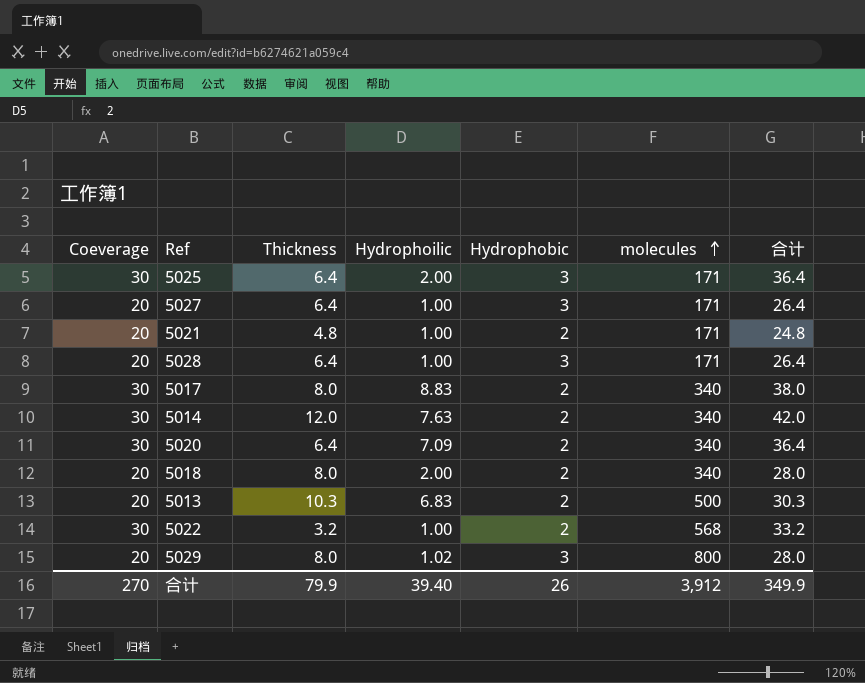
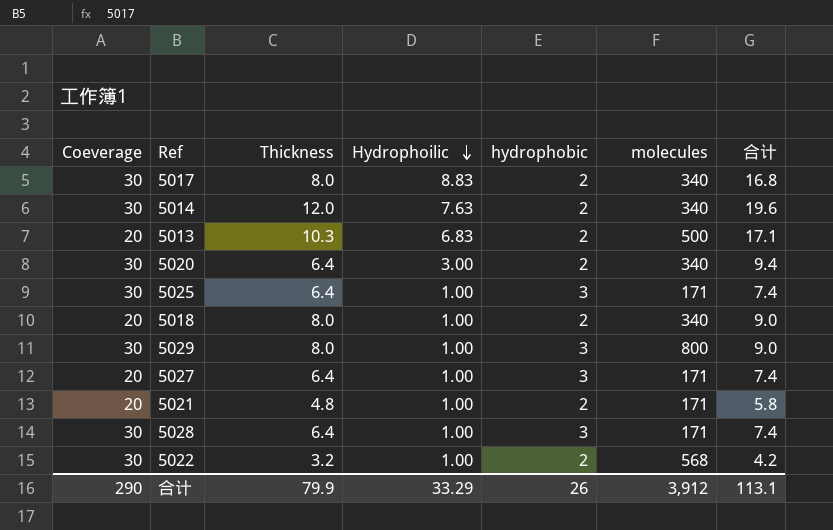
row order: molecules ascending -> Hydrophoilic descending
column name: Hydrophobic -> hydrophobic
column 合计 | formula: [Coeverage] + [Thickness] -> [Thickness] + [Hydrophoilic]
5020 | Hydrophoilic: 7.09 -> 3.00
5025 | Hydrophoilic: 2.00 -> 1.00
5018 | Hydrophoilic: 2.00 -> 1.00
5029 | Coeverage: 20 -> 30
5029 | Hydrophoilic: 1.02 -> 1.00
5028 | Coeverage: 20 -> 30
合计 | Coeverage: 270 -> 290
合计 | Hydrophoilic: 39.40 -> 33.29
合计 | 合计: 349.9 -> 113.1

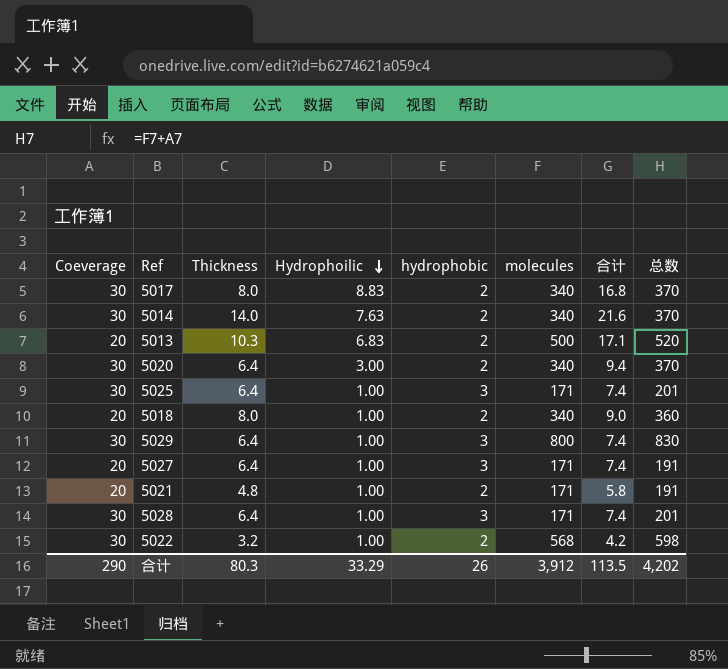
column 总数 | formula: none -> [Coeverage] + [molecules]
5014 | Thickness: 12.0 -> 14.0
5014 | 合计: 19.6 -> 21.6
5029 | Thickness: 8.0 -> 6.4
5029 | 合计: 9.0 -> 7.4
合计 | Thickness: 79.9 -> 80.3
合计 | 合计: 113.1 -> 113.5

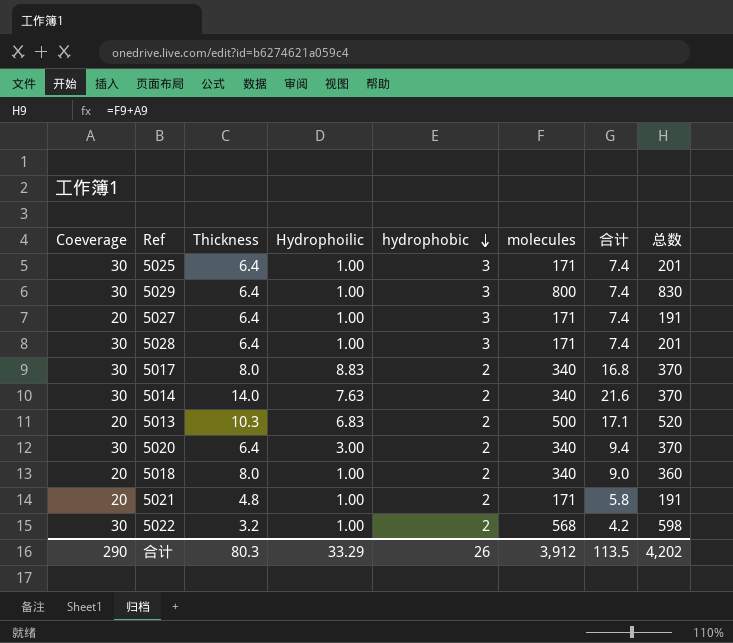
row order: Hydrophoilic descending -> hydrophobic descending

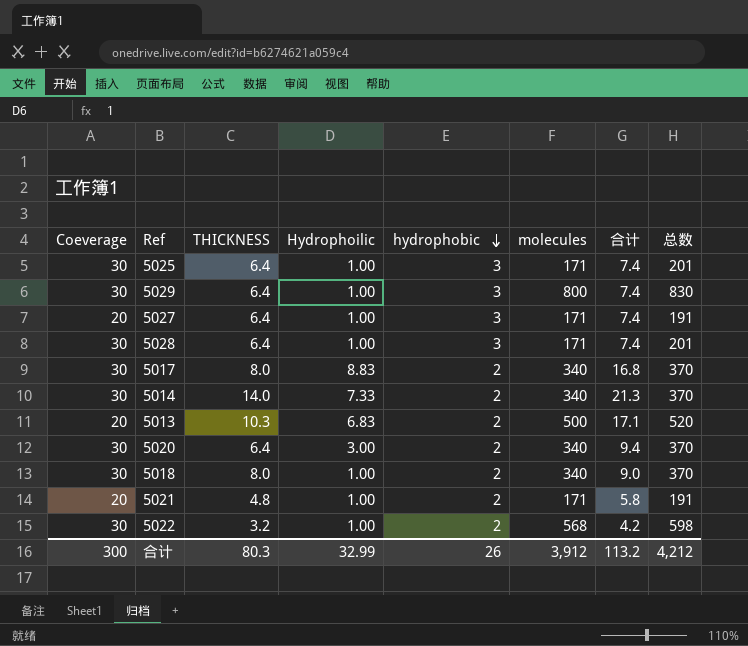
column name: Thickness -> THICKNESS
5014 | Hydrophoilic: 7.63 -> 7.33
5014 | 合计: 21.6 -> 21.3
5018 | Coeverage: 20 -> 30
5018 | 总数: 360 -> 370
合计 | Coeverage: 290 -> 300
合计 | Hydrophoilic: 33.29 -> 32.99
合计 | 合计: 113.5 -> 113.2
合计 | 总数: 4,202 -> 4,212

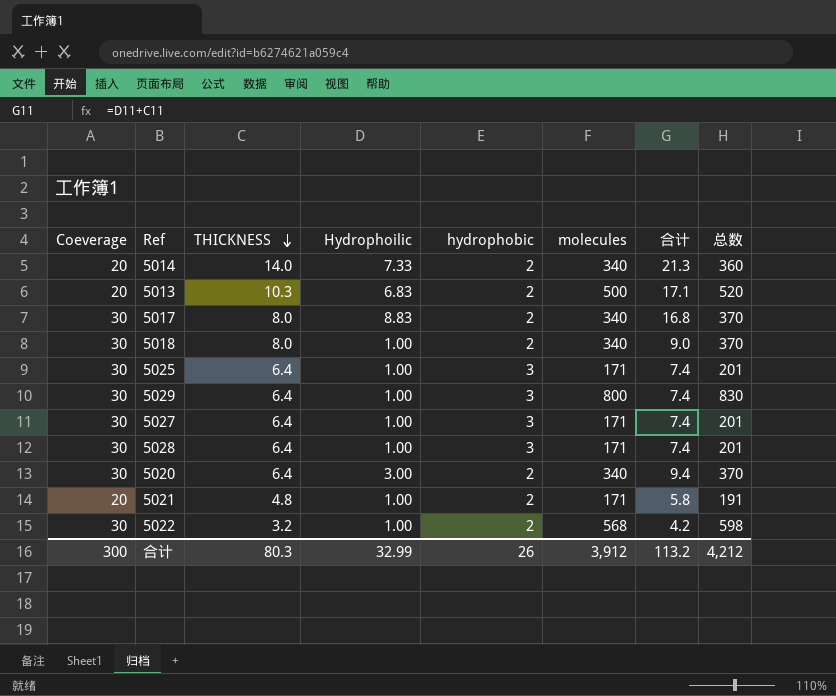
row order: hydrophobic descending -> THICKNESS descending
5014 | Coeverage: 30 -> 20
5014 | 总数: 370 -> 360
5027 | Coeverage: 20 -> 30
5027 | 总数: 191 -> 201

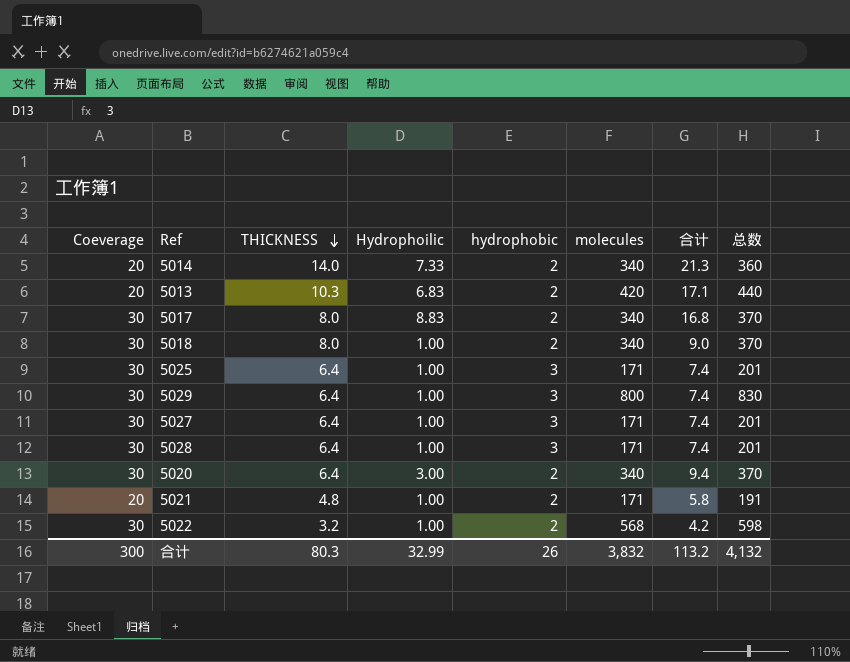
5013 | molecules: 500 -> 420
5013 | 总数: 520 -> 440
合计 | molecules: 3,912 -> 3,832
合计 | 总数: 4,212 -> 4,132

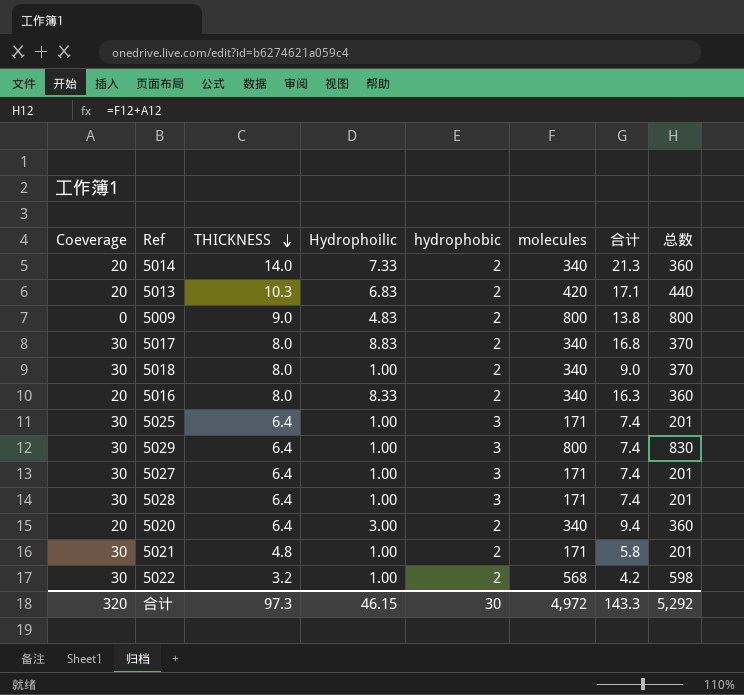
row 5009: none -> 0 | 9.0 | 4.83 | 2 | 800 | 13.8 | 800
row 5016: none -> 20 | 8.0 | 8.33 | 2 | 340 | 16.3 | 360
5020 | Coeverage: 30 -> 20
5020 | 总数: 370 -> 360
5021 | Coeverage: 20 -> 30
5021 | 总数: 191 -> 201
合计 | Coeverage: 300 -> 320
合计 | THICKNESS: 80.3 -> 97.3
合计 | Hydrophoilic: 32.99 -> 46.15
合计 | hydrophobic: 26 -> 30
合计 | molecules: 3,832 -> 4,972
合计 | 合计: 113.2 -> 143.3
合计 | 总数: 4,132 -> 5,292

